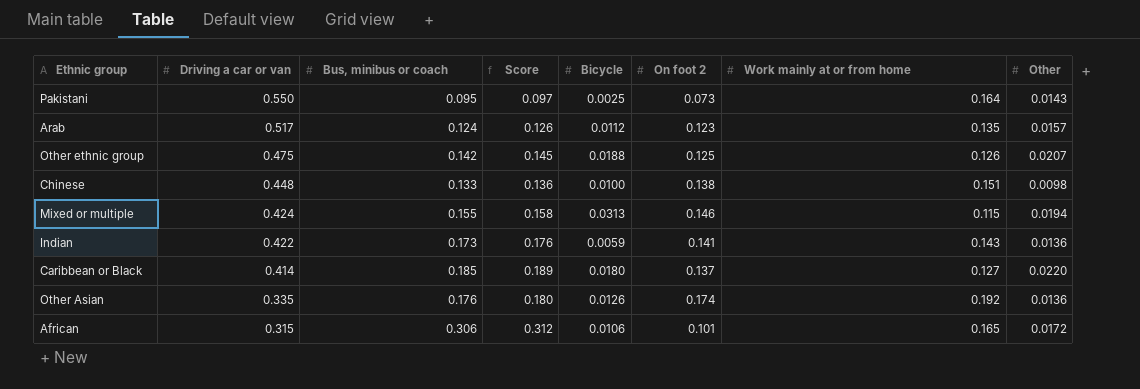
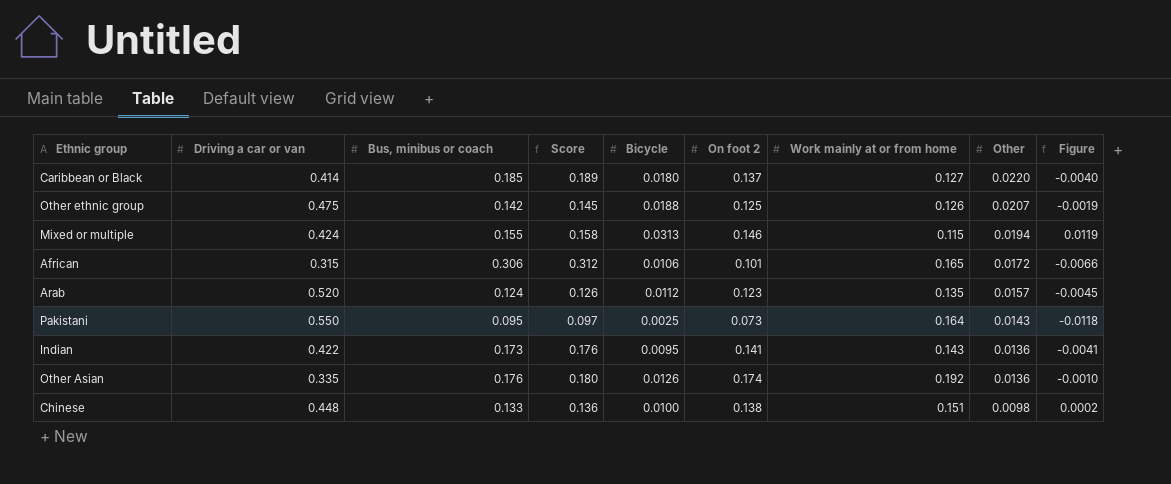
row order: Driving a car or van descending -> Other descending
column Figure | formula: none -> [Bicycle] - [Other]
Arab | Driving a car or van: 0.517 -> 0.520
Indian | Bicycle: 0.0059 -> 0.0095

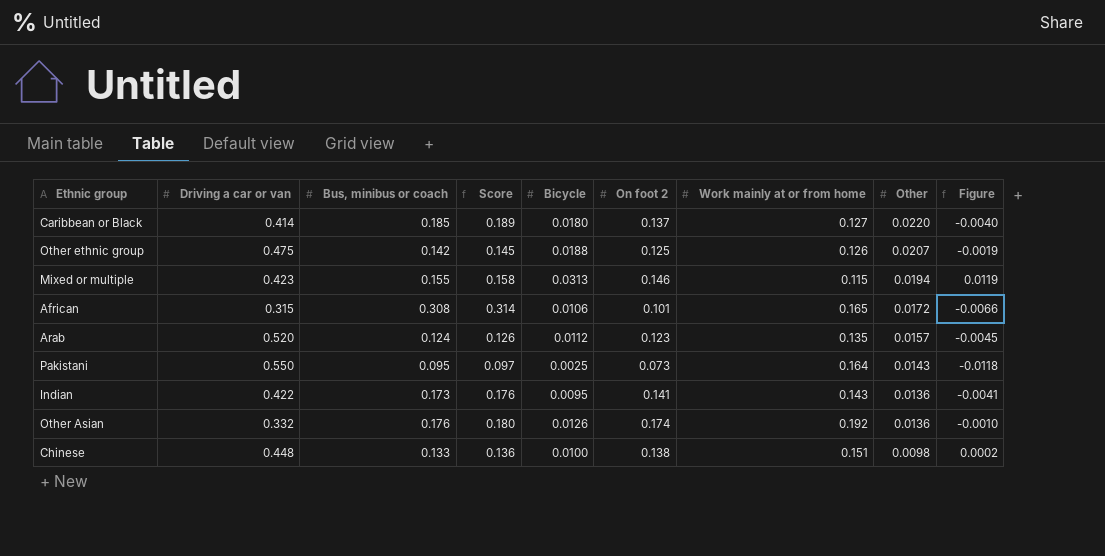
Mixed or multiple | Driving a car or van: 0.424 -> 0.423
African | Bus, minibus or coach: 0.306 -> 0.308
African | Score: 0.312 -> 0.314
Other Asian | Driving a car or van: 0.335 -> 0.332

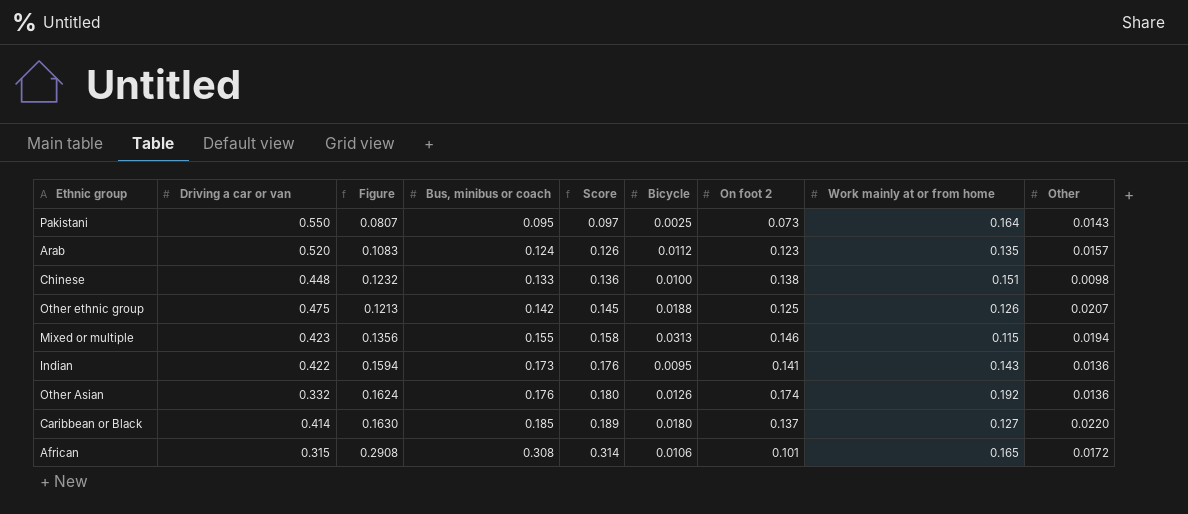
row order: Other descending -> Bus, minibus or coach ascending
column Figure | formula: [Bicycle] - [Other] -> [Bus, minibus or coach] - [Other]
column Figure | position: 9 -> 3

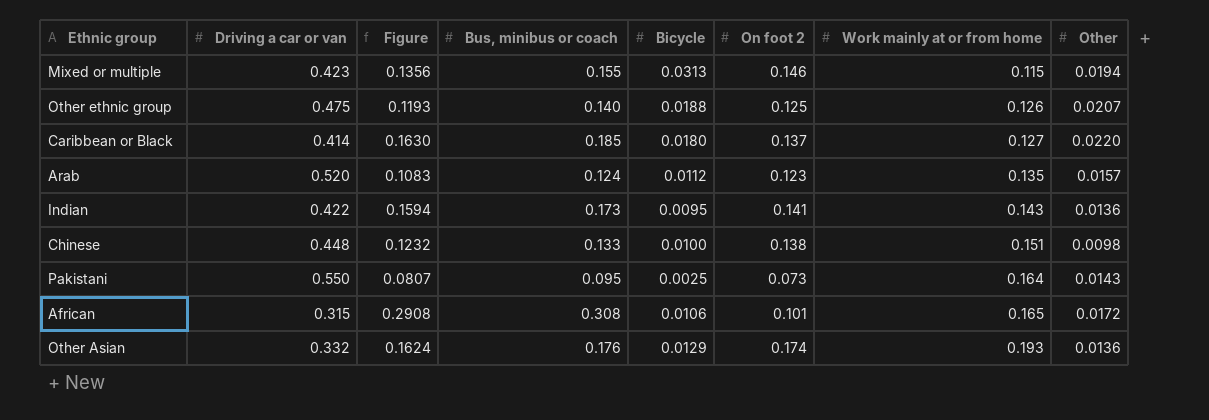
row order: Bus, minibus or coach ascending -> Work mainly at or from home ascending
column Score | formula: [Bus, minibus or coach] * 1.02 -> none
Other ethnic group | Figure: 0.1213 -> 0.1193
Other ethnic group | Bus, minibus or coach: 0.142 -> 0.140
Other Asian | Bicycle: 0.0126 -> 0.0129
Other Asian | Work mainly at or from home: 0.192 -> 0.193

